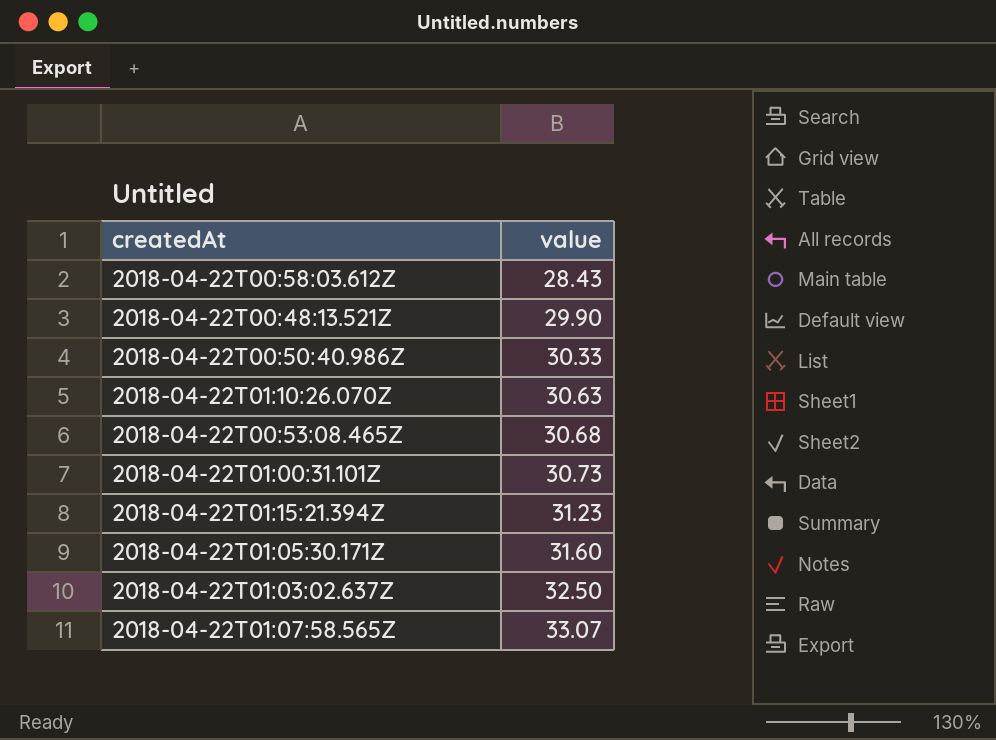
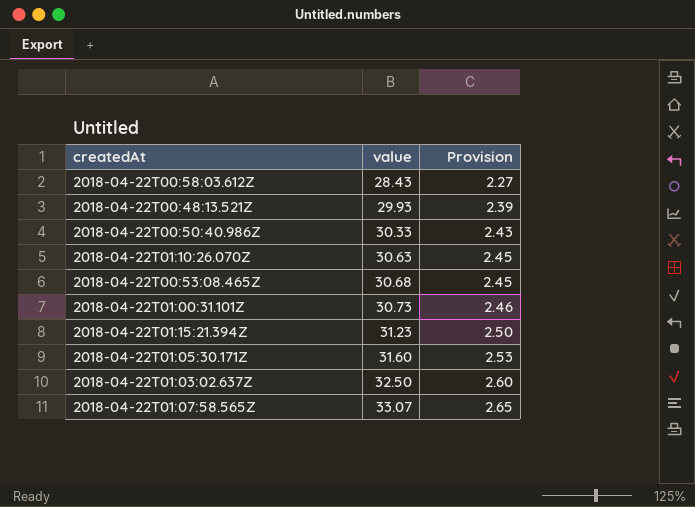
column Provision | formula: none -> [value] * 0.08
2018-04-22T00:48:13.521Z | value: 29.90 -> 29.93

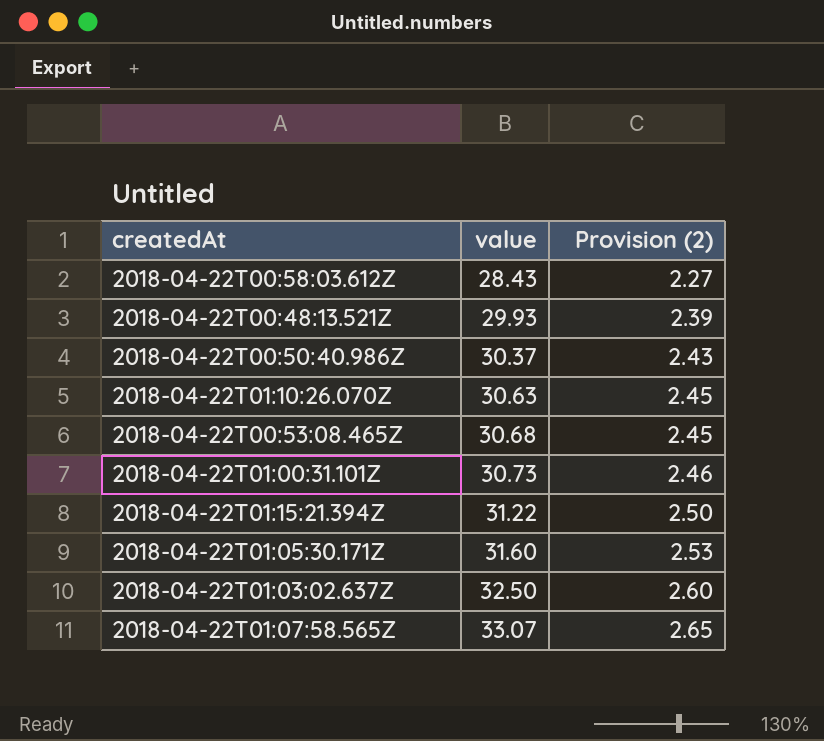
column name: Provision -> Provision (2)
2018-04-22T00:50:40.986Z | value: 30.33 -> 30.37
2018-04-22T01:15:21.394Z | value: 31.23 -> 31.22

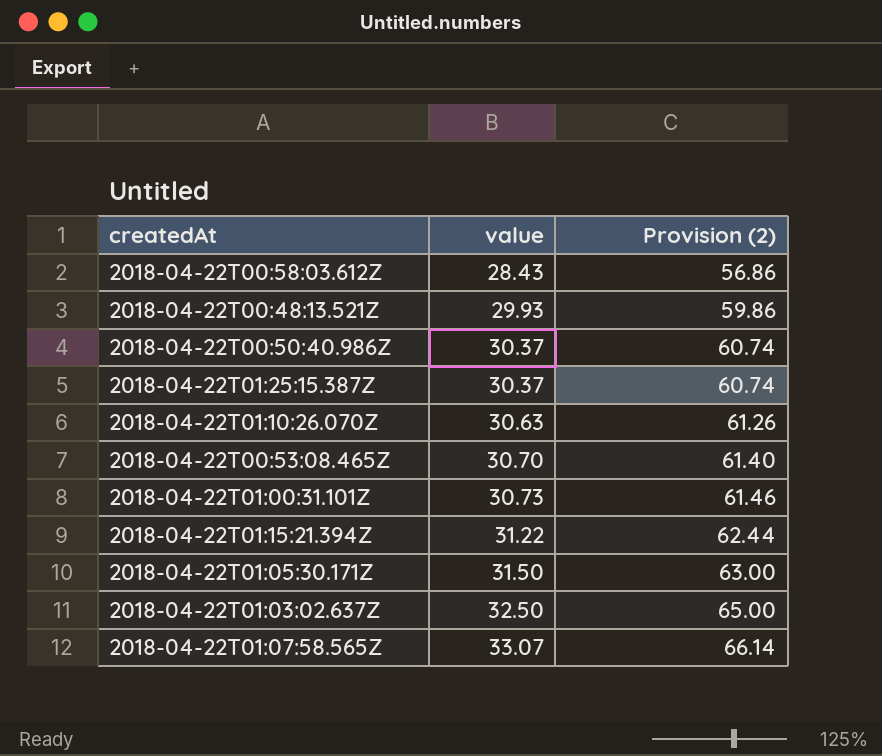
column Provision (2) | formula: [value] * 0.08 -> [value] * 2
row 2018-04-22T01:25:15.387Z: none -> 30.37 | 60.74
2018-04-22T00:53:08.465Z | value: 30.68 -> 30.70
2018-04-22T01:05:30.171Z | value: 31.60 -> 31.50

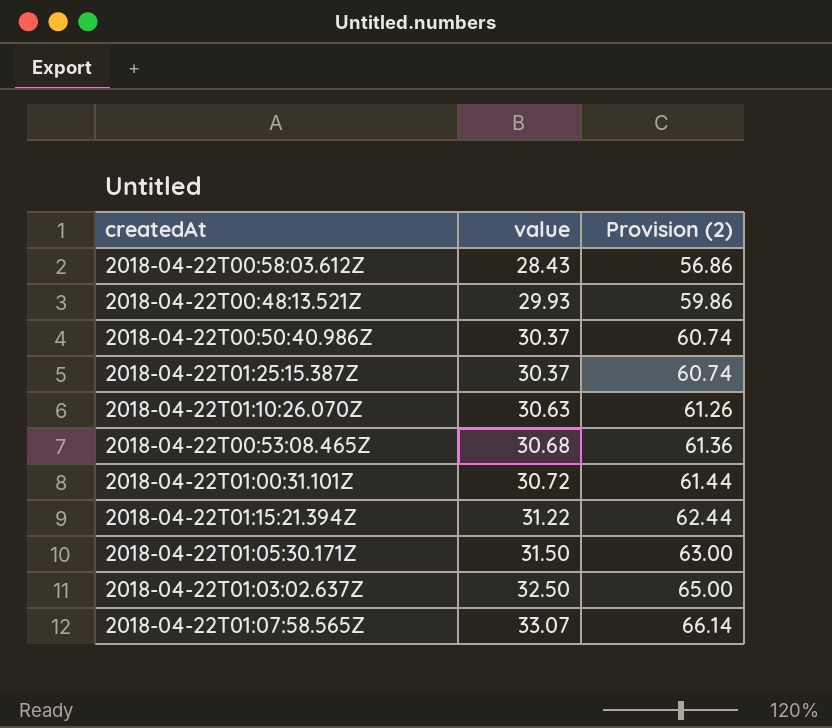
2018-04-22T00:53:08.465Z | value: 30.70 -> 30.68
2018-04-22T00:53:08.465Z | Provision (2): 61.40 -> 61.36
2018-04-22T01:00:31.101Z | value: 30.73 -> 30.72
2018-04-22T01:00:31.101Z | Provision (2): 61.46 -> 61.44

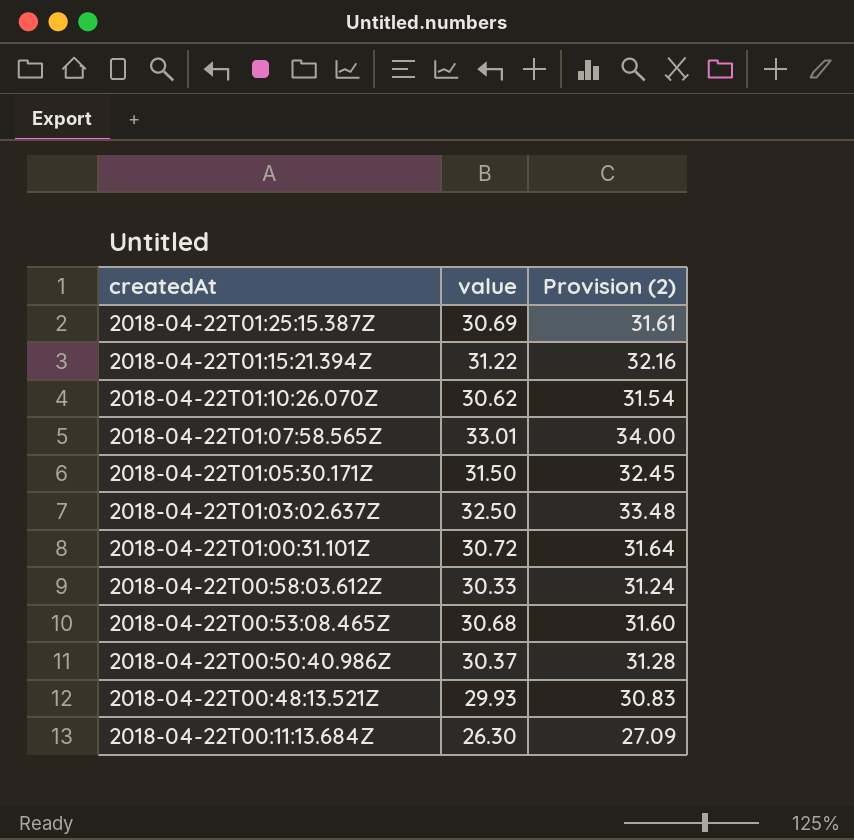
row order: value ascending -> createdAt descending
column Provision (2) | formula: [value] * 2 -> [value] * 1.03
2018-04-22T01:25:15.387Z | value: 30.37 -> 30.69
2018-04-22T01:10:26.070Z | value: 30.63 -> 30.62
2018-04-22T01:07:58.565Z | value: 33.07 -> 33.01
2018-04-22T00:58:03.612Z | value: 28.43 -> 30.33
row 2018-04-22T00:11:13.684Z: none -> 26.30 | 27.09

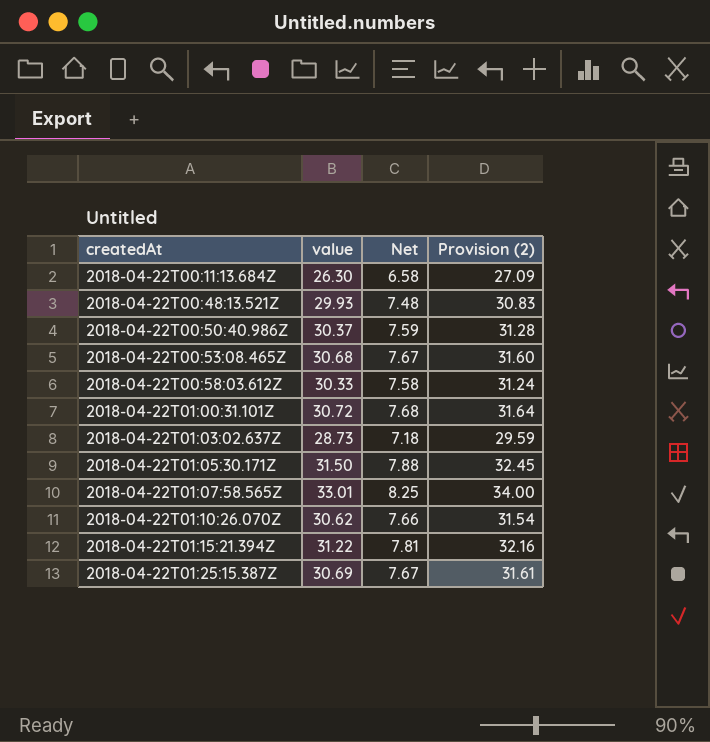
row order: createdAt descending -> createdAt ascending
column Net | formula: none -> [value] * 0.25
2018-04-22T01:03:02.637Z | value: 32.50 -> 28.73
2018-04-22T01:03:02.637Z | Provision (2): 33.48 -> 29.59

